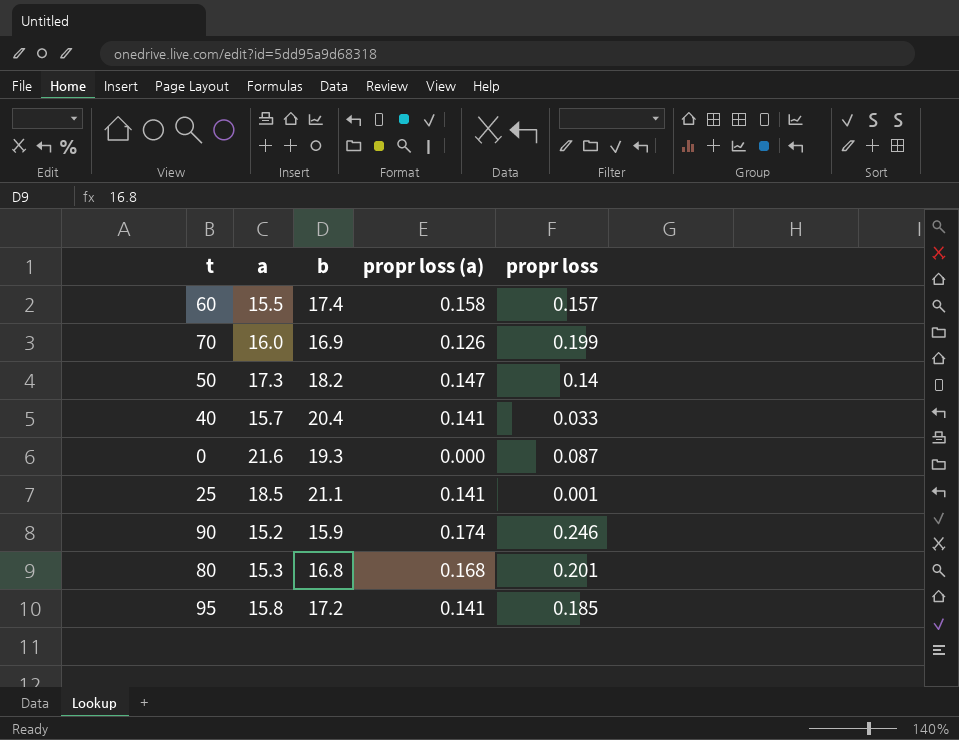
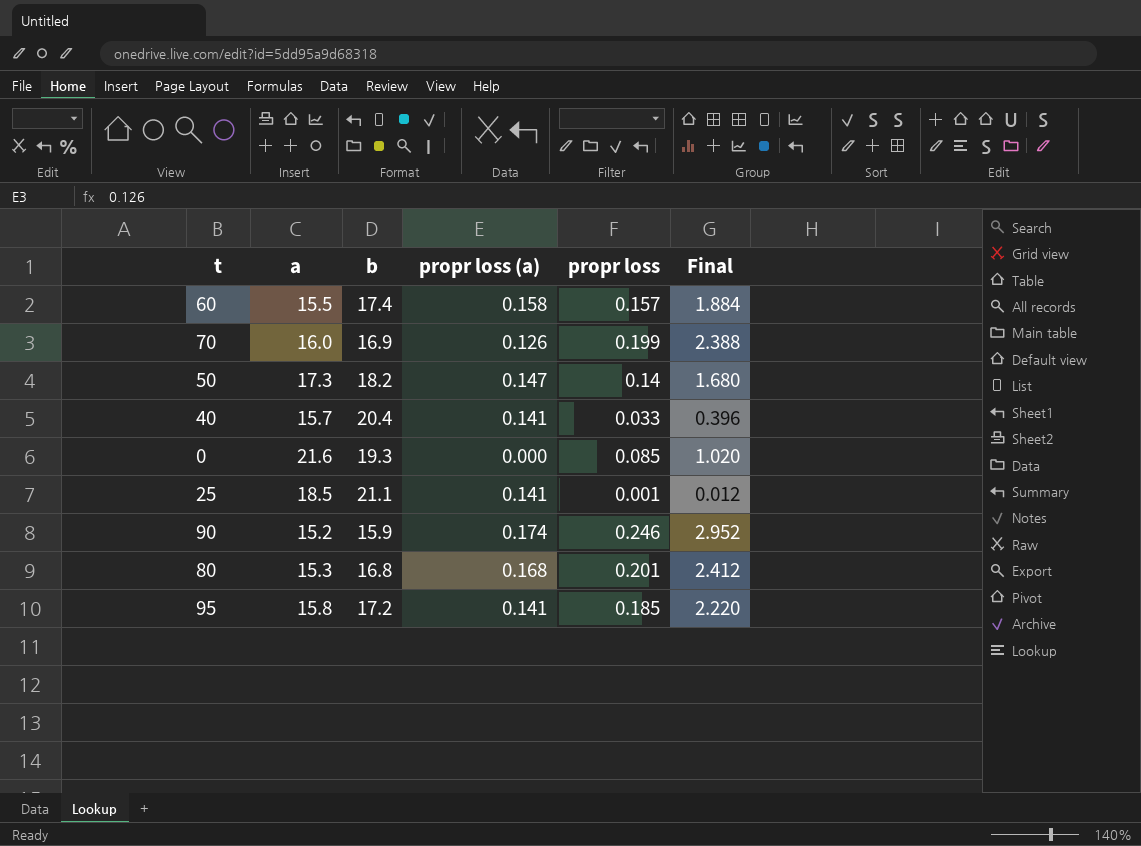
column Final | formula: none -> [propr loss] * 12
0 | propr loss: 0.087 -> 0.085

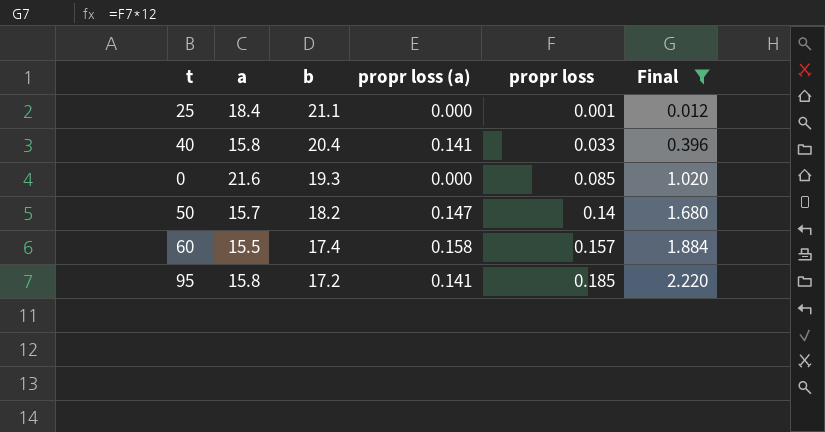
filter: none -> Final <= 2.220
row order: none -> b descending
25 | a: 18.5 -> 18.4
25 | propr loss (a): 0.141 -> 0.000
40 | a: 15.7 -> 15.8
50 | a: 17.3 -> 15.7

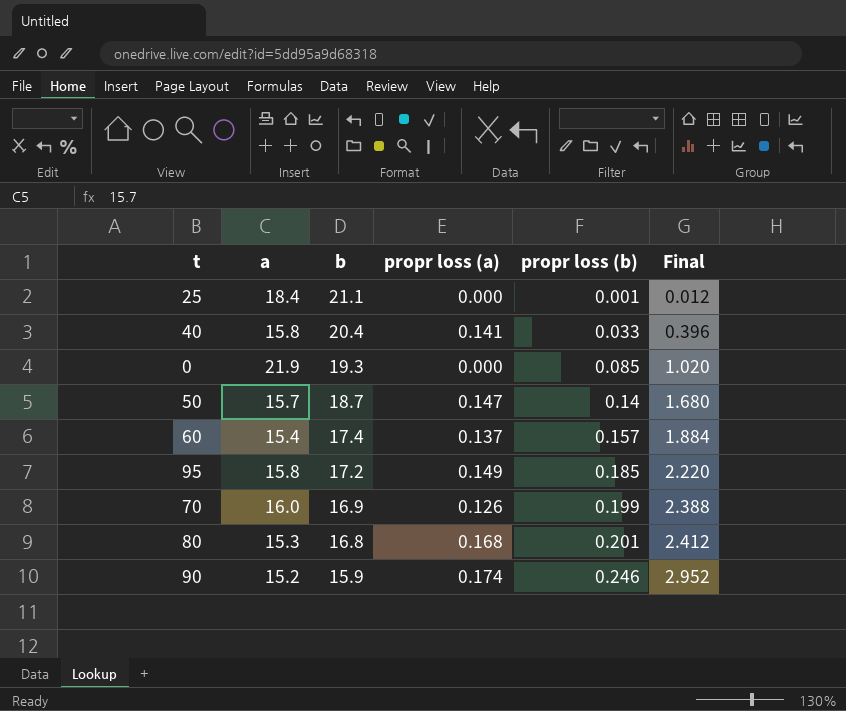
filter: Final <= 2.220 -> none
column name: propr loss -> propr loss (b)
0 | a: 21.6 -> 21.9
50 | b: 18.2 -> 18.7
60 | a: 15.5 -> 15.4
60 | propr loss (a): 0.158 -> 0.137
95 | propr loss (a): 0.141 -> 0.149

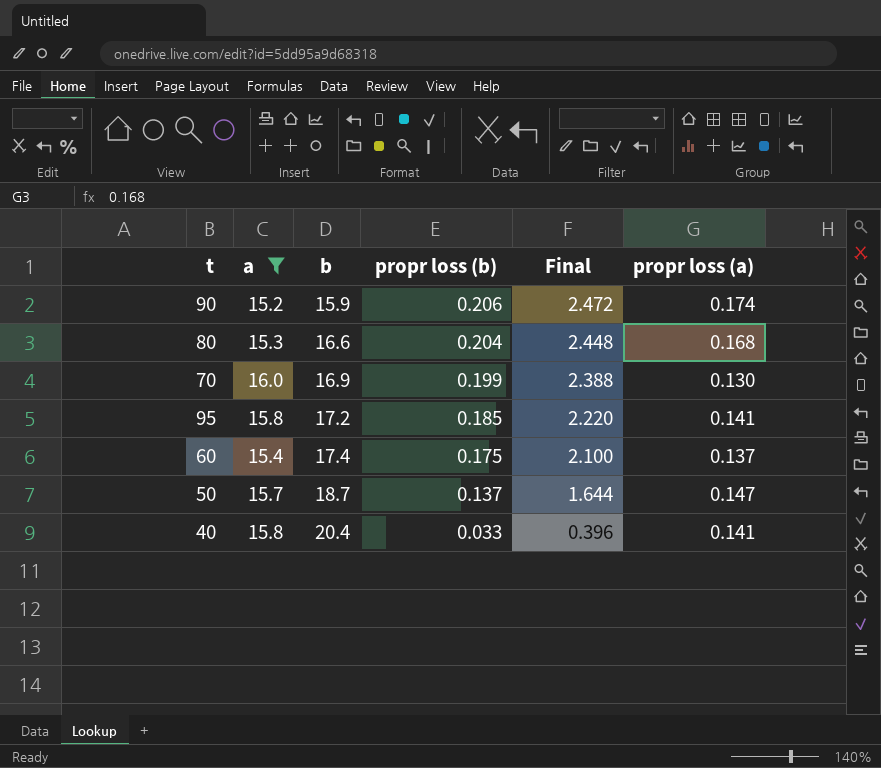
filter: none -> a <= 16.0
row order: b descending -> b ascending
column propr loss (a) | position: 4 -> 6
90 | propr loss (b): 0.246 -> 0.206
90 | Final: 2.952 -> 2.472
80 | b: 16.8 -> 16.6
80 | propr loss (b): 0.201 -> 0.204
80 | Final: 2.412 -> 2.448
70 | propr loss (a): 0.126 -> 0.130
95 | propr loss (a): 0.149 -> 0.141
60 | propr loss (b): 0.157 -> 0.175
60 | Final: 1.884 -> 2.100
50 | propr loss (b): 0.14 -> 0.137
50 | Final: 1.680 -> 1.644

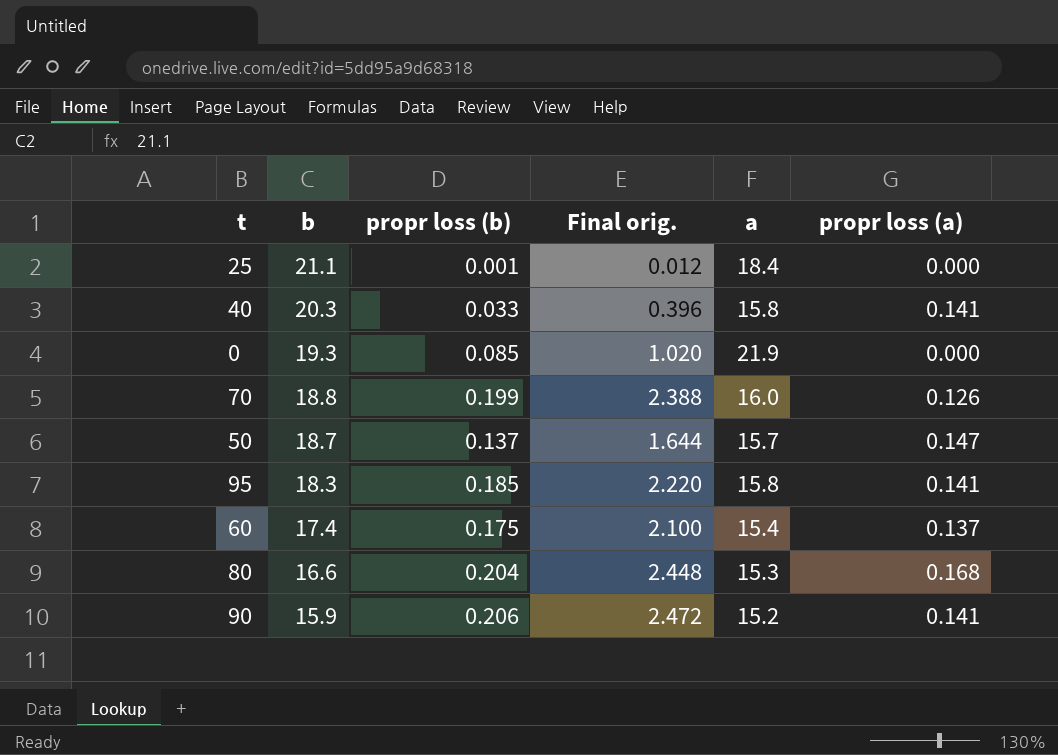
filter: a <= 16.0 -> none
row order: b ascending -> b descending
column name: Final -> Final orig.
column a | position: 2 -> 5
40 | b: 20.4 -> 20.3
70 | b: 16.9 -> 18.8
70 | propr loss (a): 0.130 -> 0.126
95 | b: 17.2 -> 18.3
90 | propr loss (a): 0.174 -> 0.141

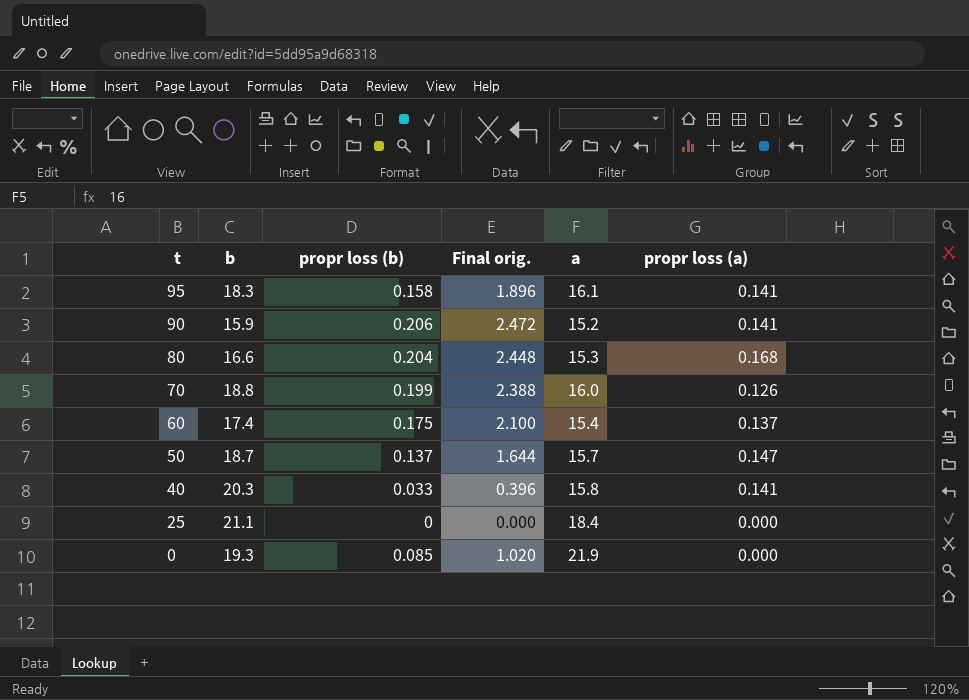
row order: b descending -> t descending
95 | propr loss (b): 0.185 -> 0.158
95 | Final orig.: 2.220 -> 1.896
95 | a: 15.8 -> 16.1
25 | propr loss (b): 0.001 -> 0
25 | Final orig.: 0.012 -> 0.000

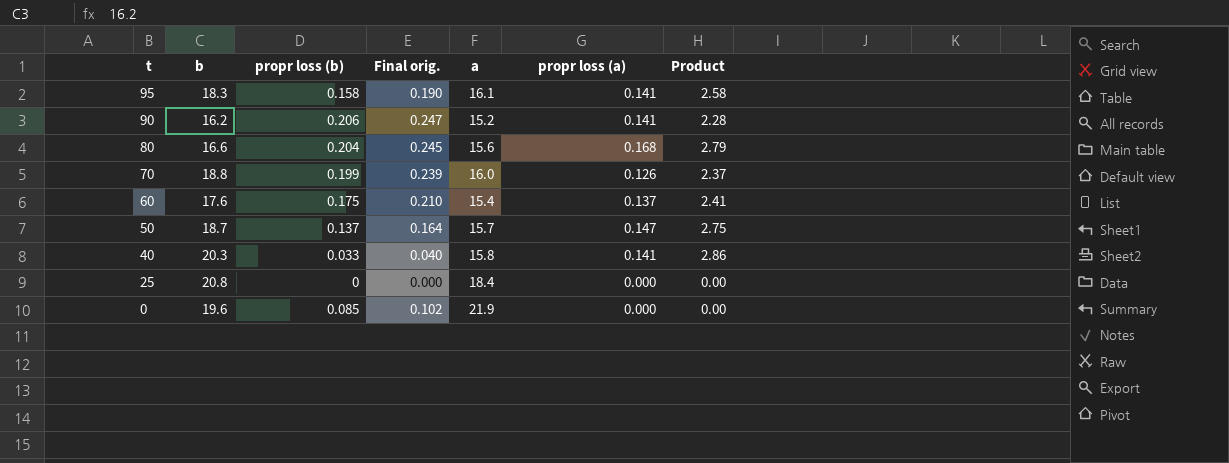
column Final orig. | formula: [propr loss (b)] * 12 -> [propr loss (b)] * 1.2
column Product | formula: none -> [b] * [propr loss (a)]
90 | b: 15.9 -> 16.2
80 | a: 15.3 -> 15.6
60 | b: 17.4 -> 17.6
25 | b: 21.1 -> 20.8
0 | b: 19.3 -> 19.6

